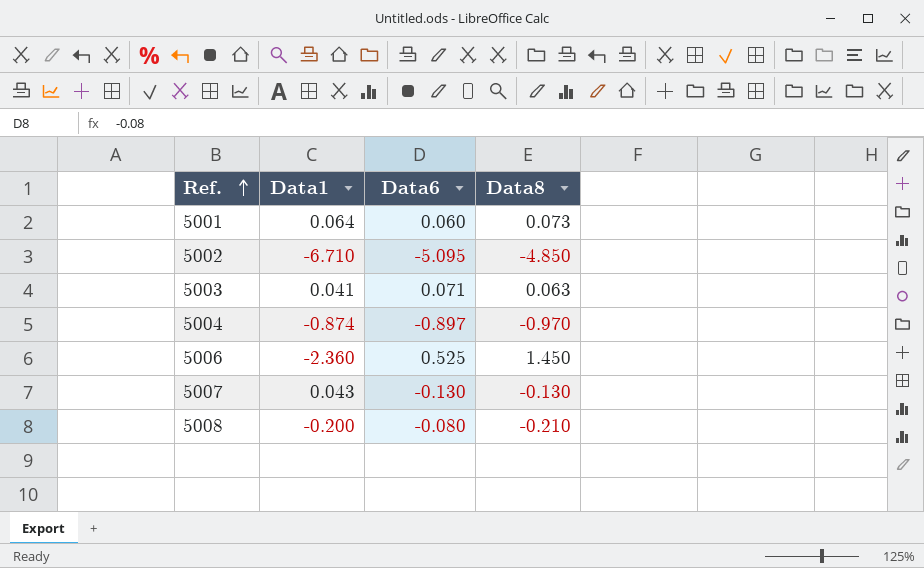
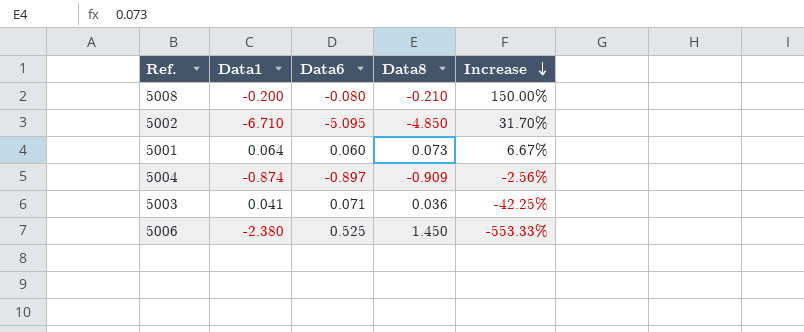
row order: Ref. ascending -> Increase descending
column Increase | formula: none -> ([Data1] - [Data6]) / [Data6]
row 5007: 0.043 | -0.130 | -0.130 -> none
5004 | Data8: -0.970 -> -0.909
5003 | Data8: 0.063 -> 0.036
5006 | Data1: -2.360 -> -2.380

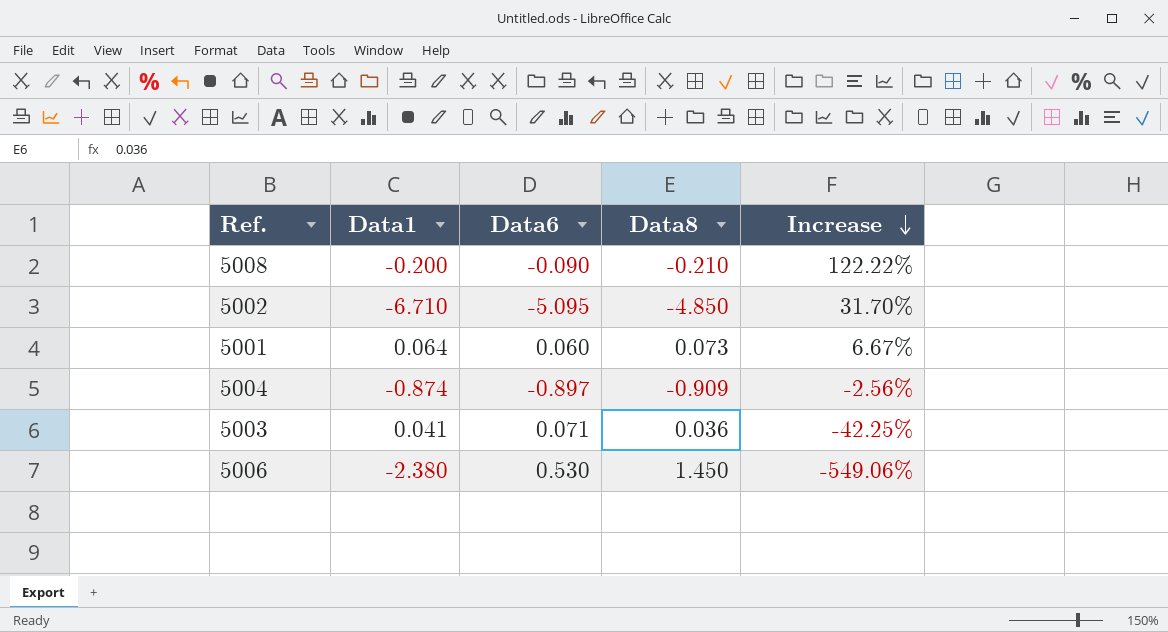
5008 | Data6: -0.080 -> -0.090
5008 | Increase: 150.00% -> 122.22%
5006 | Data6: 0.525 -> 0.530
5006 | Increase: -553.33% -> -549.06%

